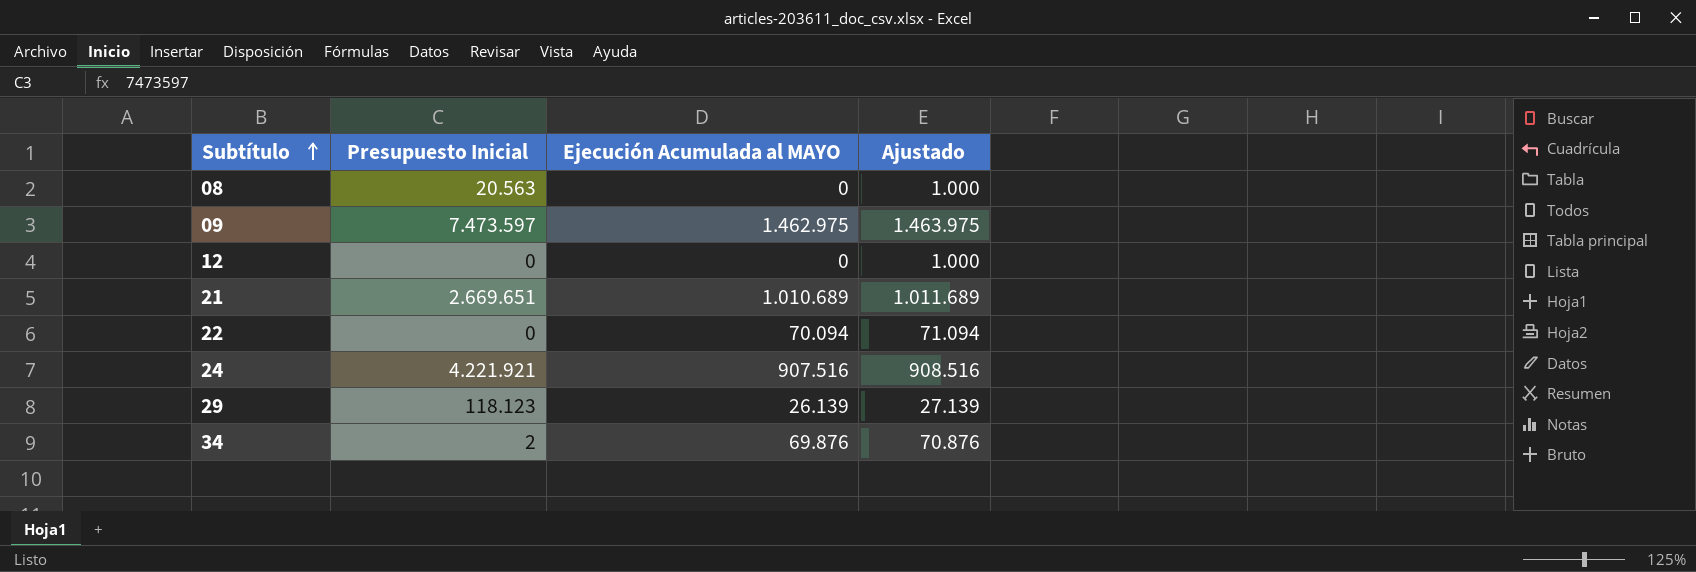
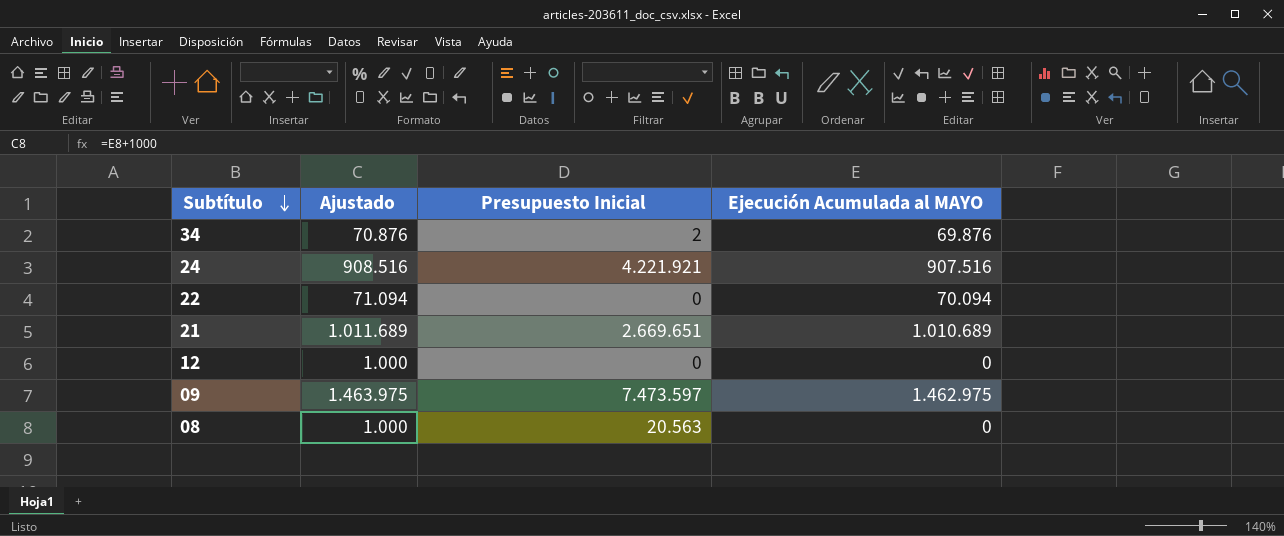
row order: Subtítulo ascending -> Subtítulo descending
column Ajustado | position: 4 -> 2
row 29: 118.123 | 26.139 | 27.139 -> none

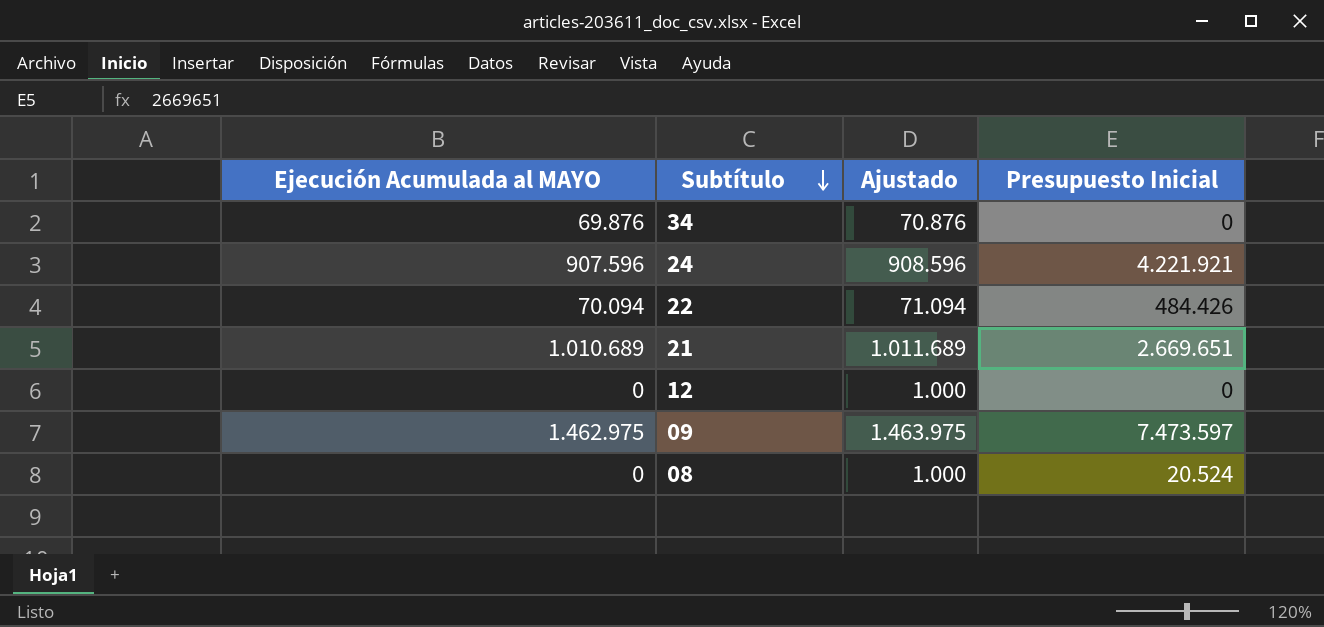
column Ejecución Acumulada al MAYO | position: 4 -> 1
34 | Presupuesto Inicial: 2 -> 0
24 | Ejecución Acumulada al MAYO: 907.516 -> 907.596
24 | Ajustado: 908.516 -> 908.596
22 | Presupuesto Inicial: 0 -> 484.426
08 | Presupuesto Inicial: 20.563 -> 20.524

